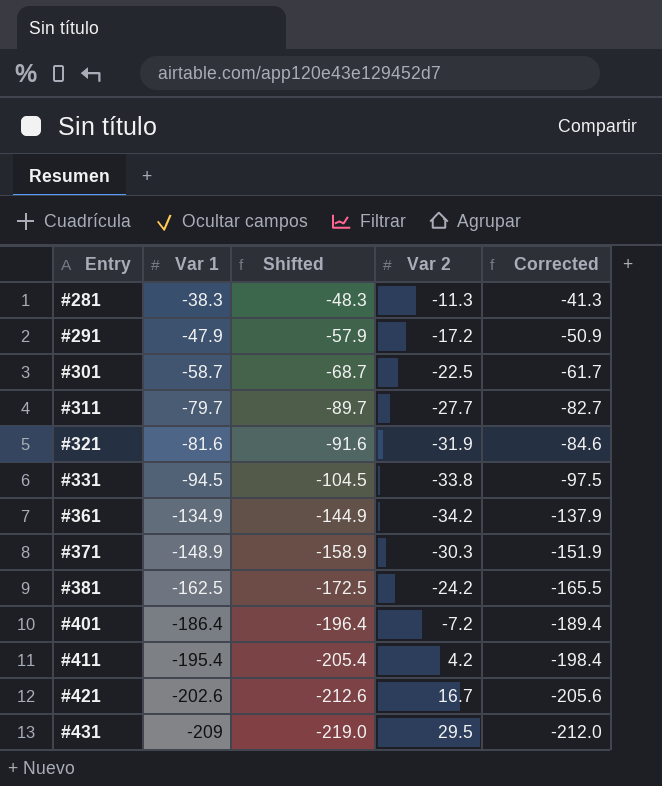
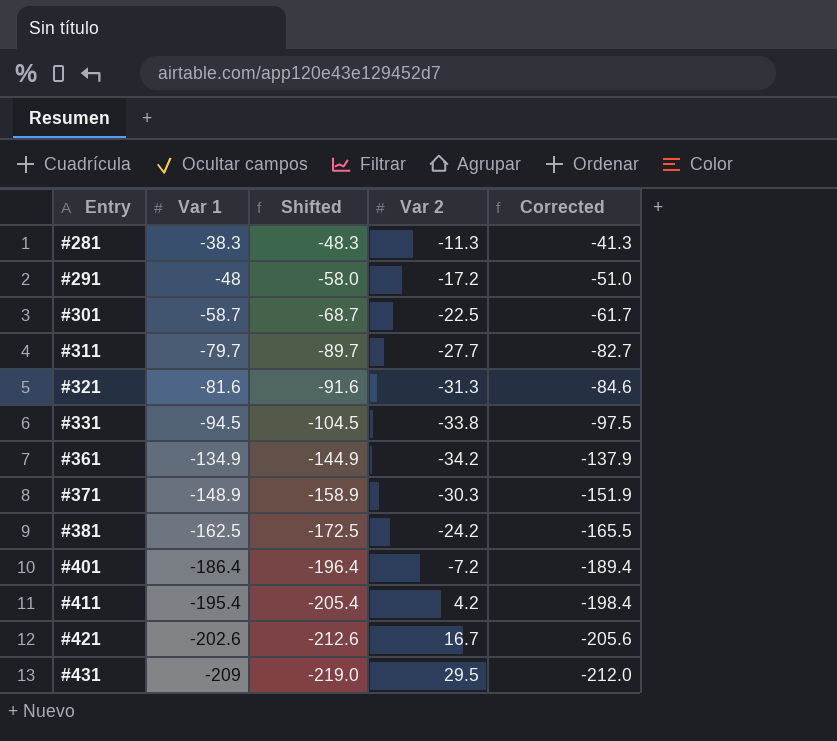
#291 | Var 1: -47.9 -> -48
#291 | Shifted: -57.9 -> -58.0
#291 | Corrected: -50.9 -> -51.0
#321 | Var 2: -31.9 -> -31.3

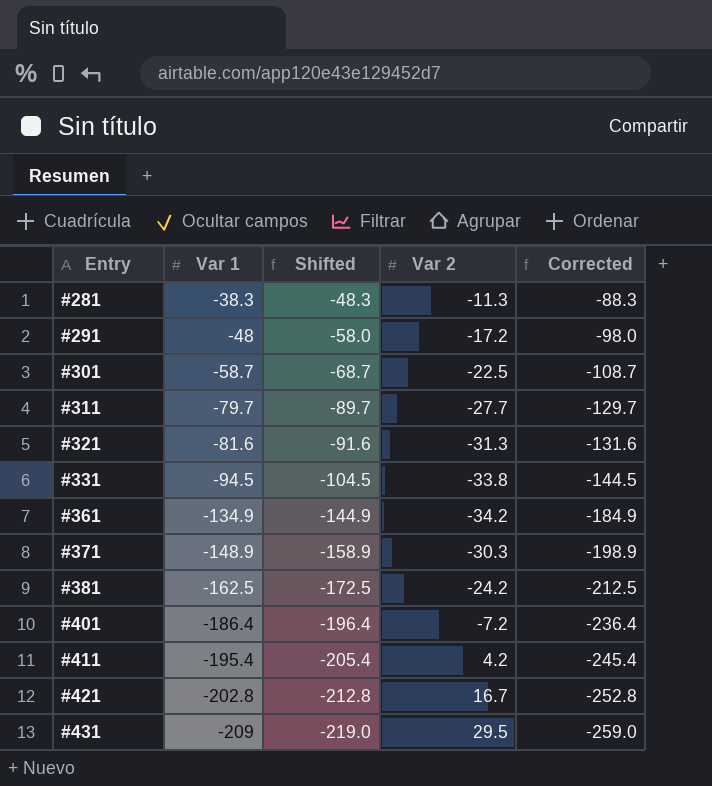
column Corrected | formula: [Var 1] - 3 -> [Var 1] - 50
#421 | Var 1: -202.6 -> -202.8
#421 | Shifted: -212.6 -> -212.8

